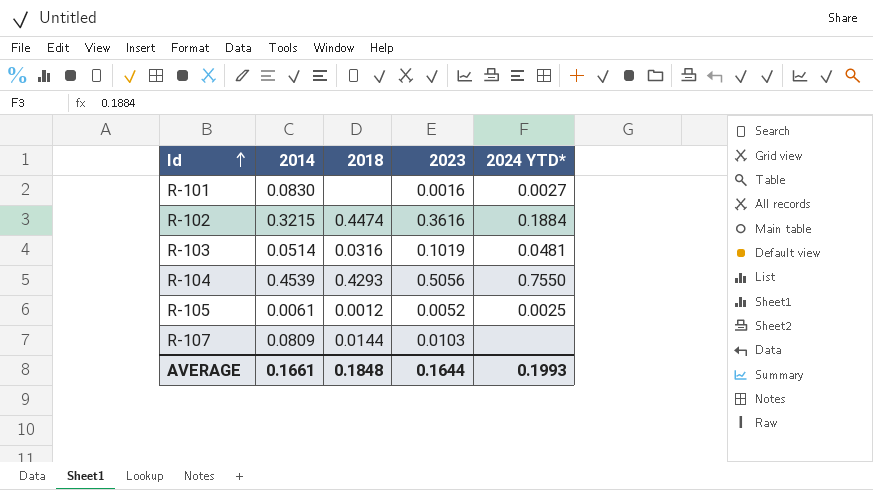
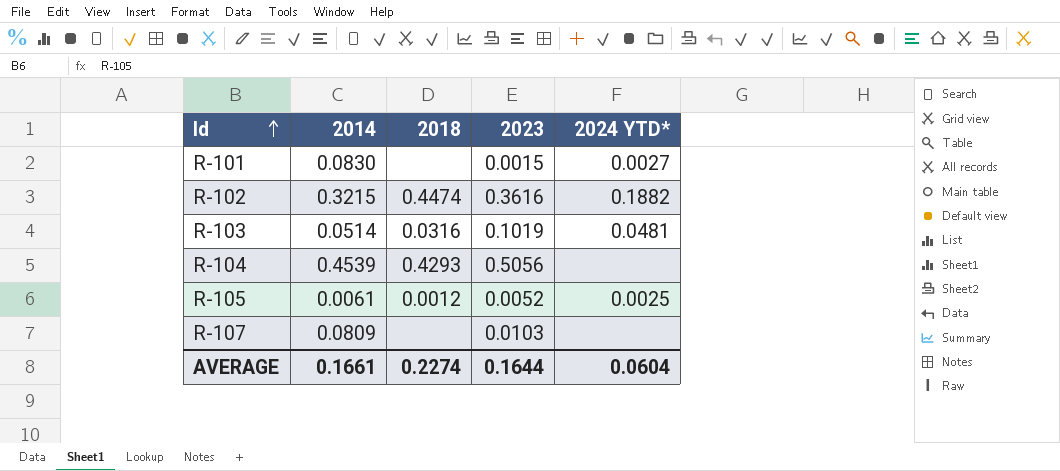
R-101 | 2023: 0.0016 -> 0.0015
R-102 | 2024 YTD*: 0.1884 -> 0.1882
R-104 | 2024 YTD*: 0.7550 -> none
R-107 | 2018: 0.0144 -> none
AVERAGE | 2018: 0.1848 -> 0.2274
AVERAGE | 2024 YTD*: 0.1993 -> 0.0604

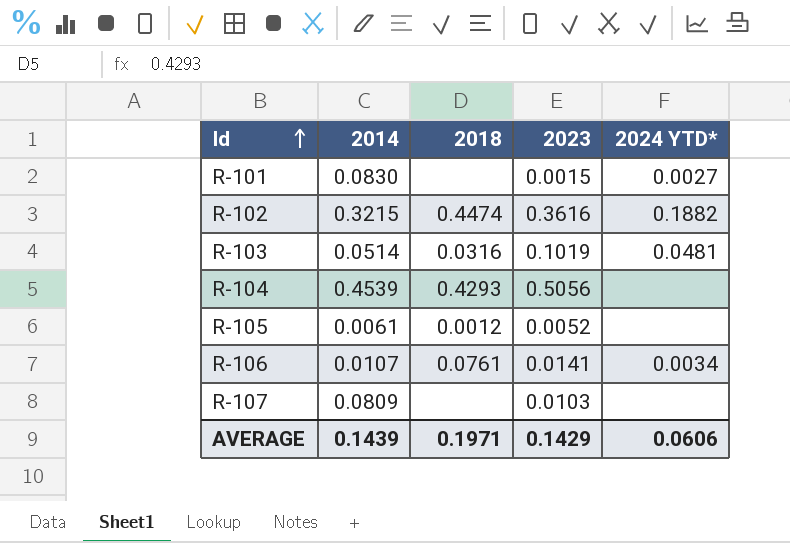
R-105 | 2024 YTD*: 0.0025 -> none
row R-106: none -> 0.0107 | 0.0761 | 0.0141 | 0.0034
AVERAGE | 2014: 0.1661 -> 0.1439
AVERAGE | 2018: 0.2274 -> 0.1971
AVERAGE | 2023: 0.1644 -> 0.1429
AVERAGE | 2024 YTD*: 0.0604 -> 0.0606

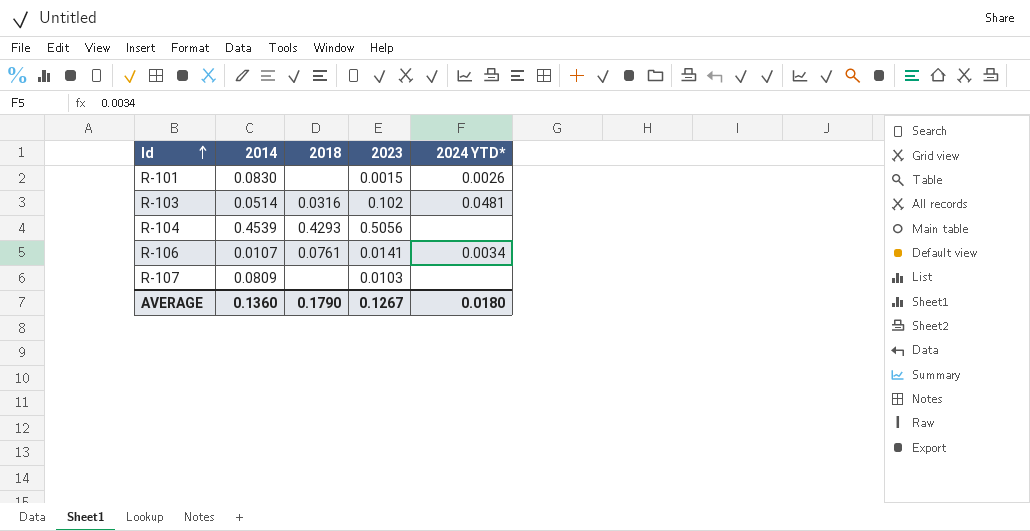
row R-102: 0.3215 | 0.4474 | 0.3616 | 0.1882 -> none
row R-105: 0.0061 | 0.0012 | 0.0052 | none -> none
R-101 | 2024 YTD*: 0.0027 -> 0.0026
R-103 | 2023: 0.1019 -> 0.102
AVERAGE | 2014: 0.1439 -> 0.1360
AVERAGE | 2018: 0.1971 -> 0.1790
AVERAGE | 2023: 0.1429 -> 0.1267
AVERAGE | 2024 YTD*: 0.0606 -> 0.0180

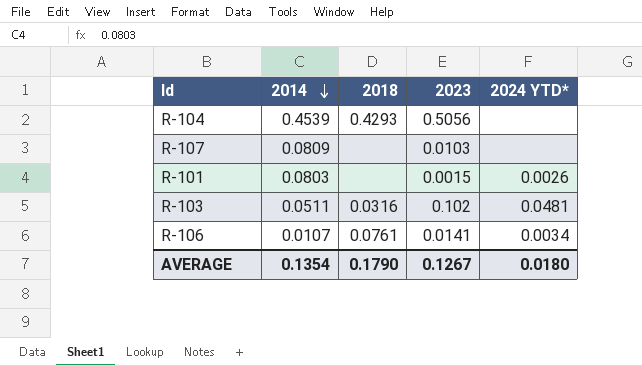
row order: Id ascending -> 2014 descending
R-101 | 2014: 0.0830 -> 0.0803
R-103 | 2014: 0.0514 -> 0.0511
AVERAGE | 2014: 0.1360 -> 0.1354

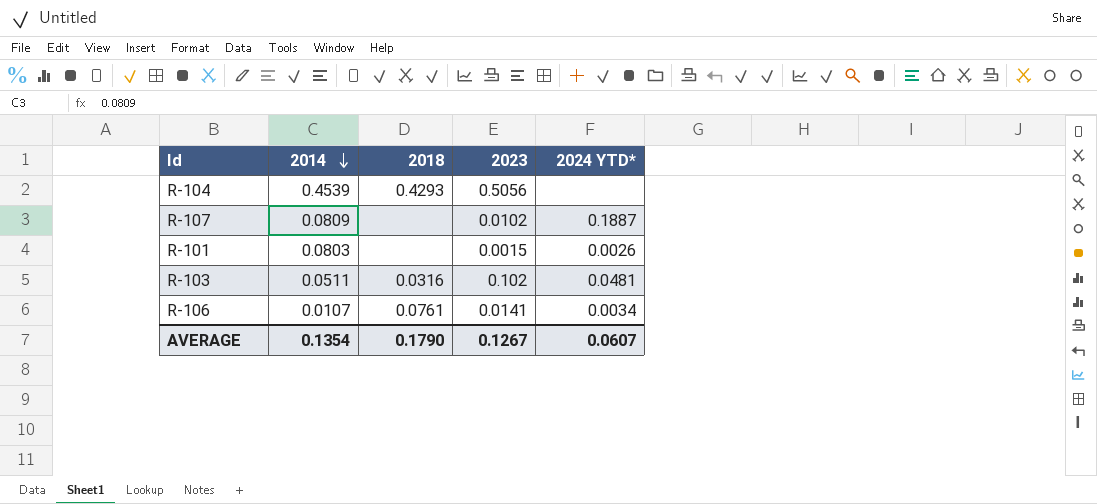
R-107 | 2023: 0.0103 -> 0.0102
R-107 | 2024 YTD*: none -> 0.1887
AVERAGE | 2024 YTD*: 0.0180 -> 0.0607

